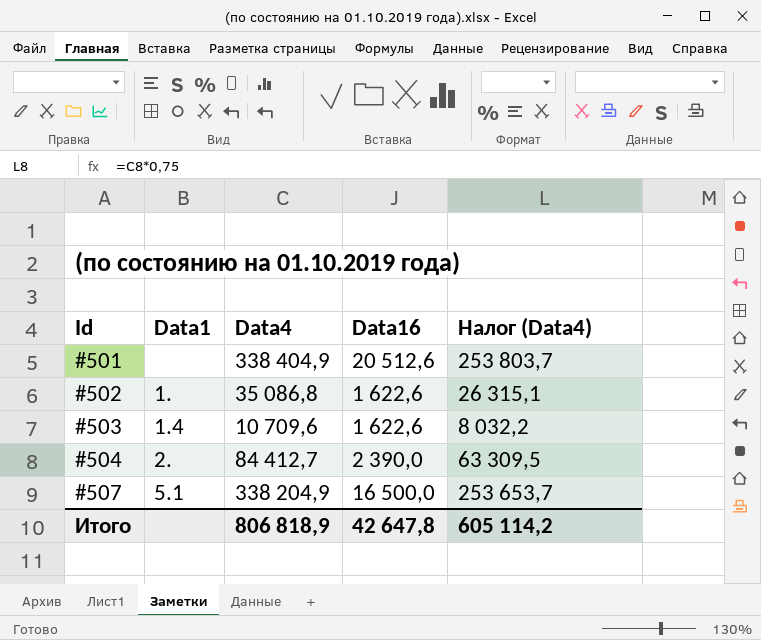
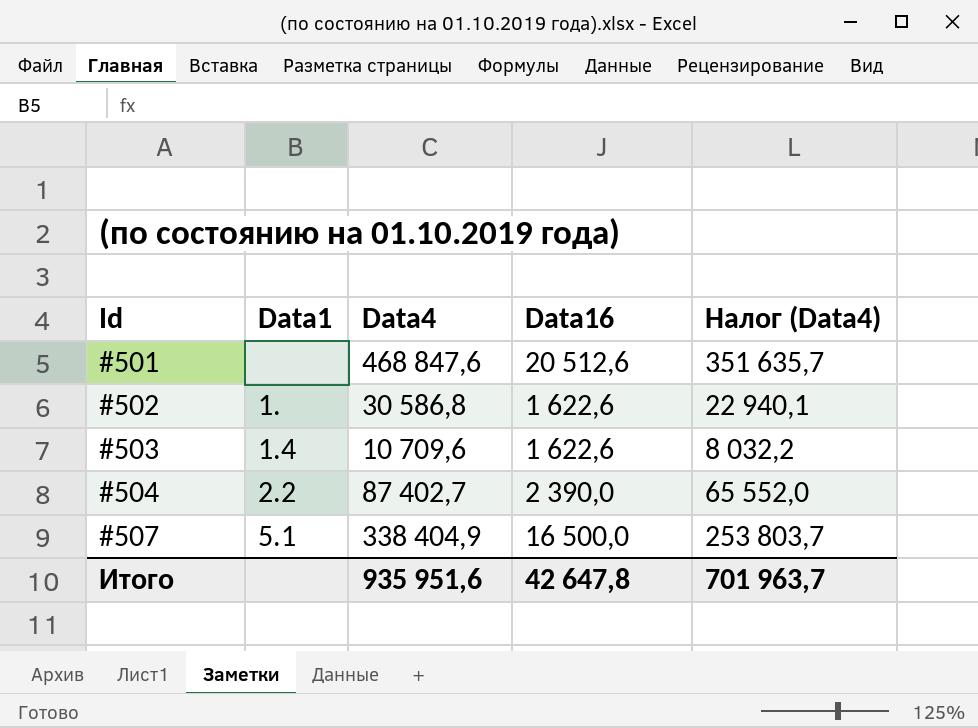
#501 | Data4: 338 404,9 -> 468 847,6
#501 | Налог (Data4): 253 803,7 -> 351 635,7
#502 | Data4: 35 086,8 -> 30 586,8
#502 | Налог (Data4): 26 315,1 -> 22 940,1
#504 | Data1: 2. -> 2.2
#504 | Data4: 84 412,7 -> 87 402,7
#504 | Налог (Data4): 63 309,5 -> 65 552,0
#507 | Data4: 338 204,9 -> 338 404,9
#507 | Налог (Data4): 253 653,7 -> 253 803,7
Итого | Data4: 806 818,9 -> 935 951,6
Итого | Налог (Data4): 605 114,2 -> 701 963,7

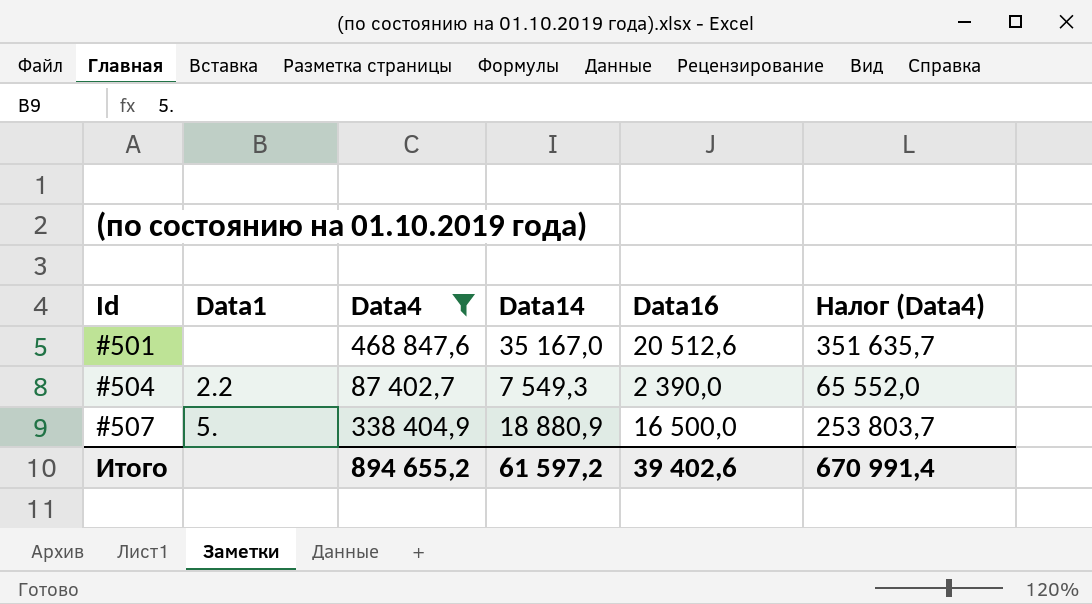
filter: none -> Data4 >= 87 402,7
column Data14 | position: none -> 4
#507 | Data1: 5.1 -> 5.
Итого | Data4: 935 951,6 -> 894 655,2
Итого | Data16: 42 647,8 -> 39 402,6
Итого | Налог (Data4): 701 963,7 -> 670 991,4

